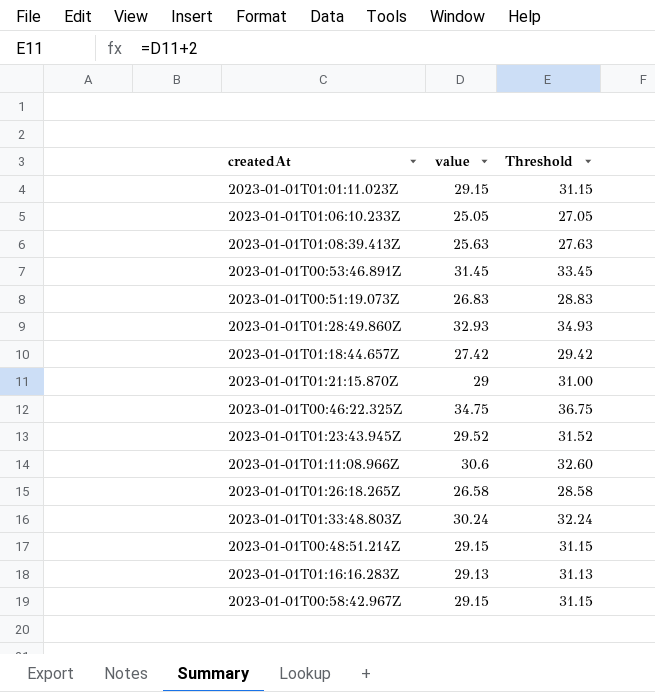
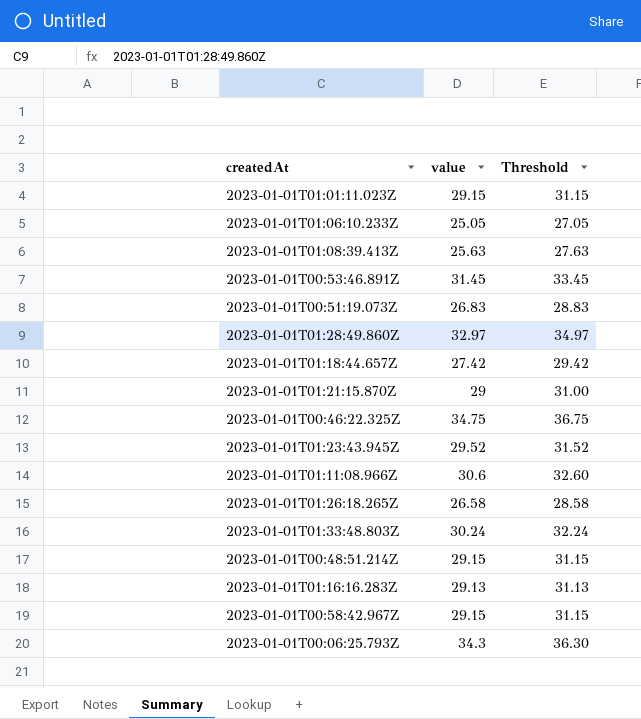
2023-01-01T01:28:49.860Z | value: 32.93 -> 32.97
2023-01-01T01:28:49.860Z | Threshold: 34.93 -> 34.97
row 2023-01-01T00:06:25.793Z: none -> 34.3 | 36.30

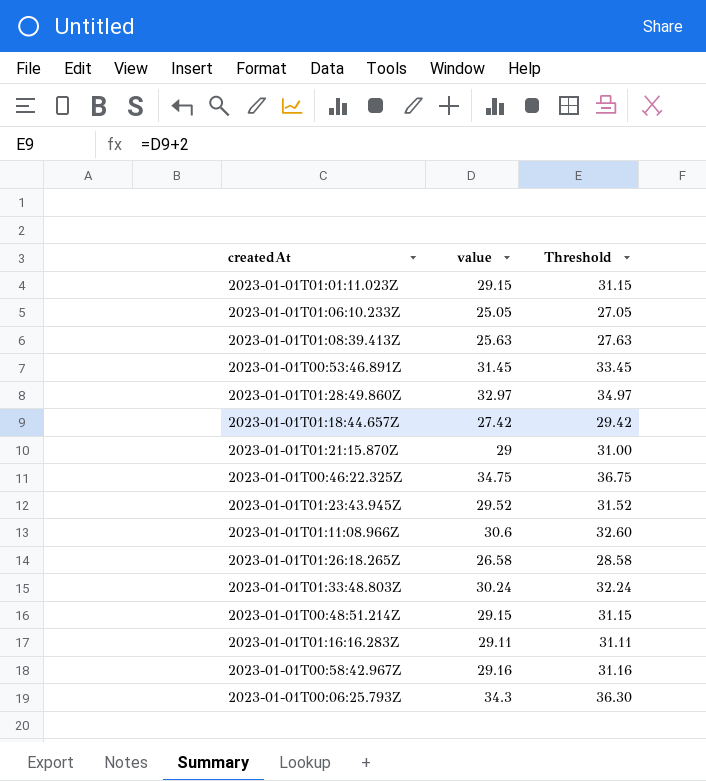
row 2023-01-01T00:51:19.073Z: 26.83 | 28.83 -> none
2023-01-01T01:16:16.283Z | value: 29.13 -> 29.11
2023-01-01T01:16:16.283Z | Threshold: 31.13 -> 31.11
2023-01-01T00:58:42.967Z | value: 29.15 -> 29.16
2023-01-01T00:58:42.967Z | Threshold: 31.15 -> 31.16

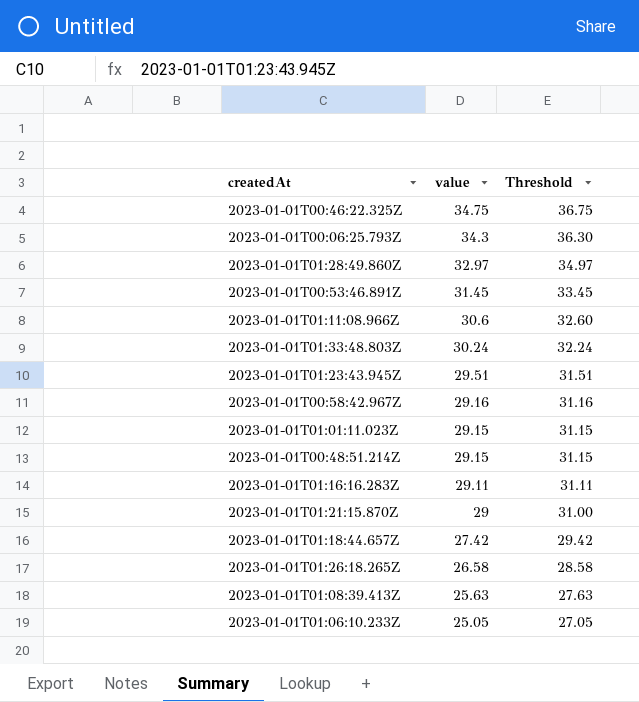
row order: none -> value descending
2023-01-01T01:23:43.945Z | value: 29.52 -> 29.51
2023-01-01T01:23:43.945Z | Threshold: 31.52 -> 31.51

